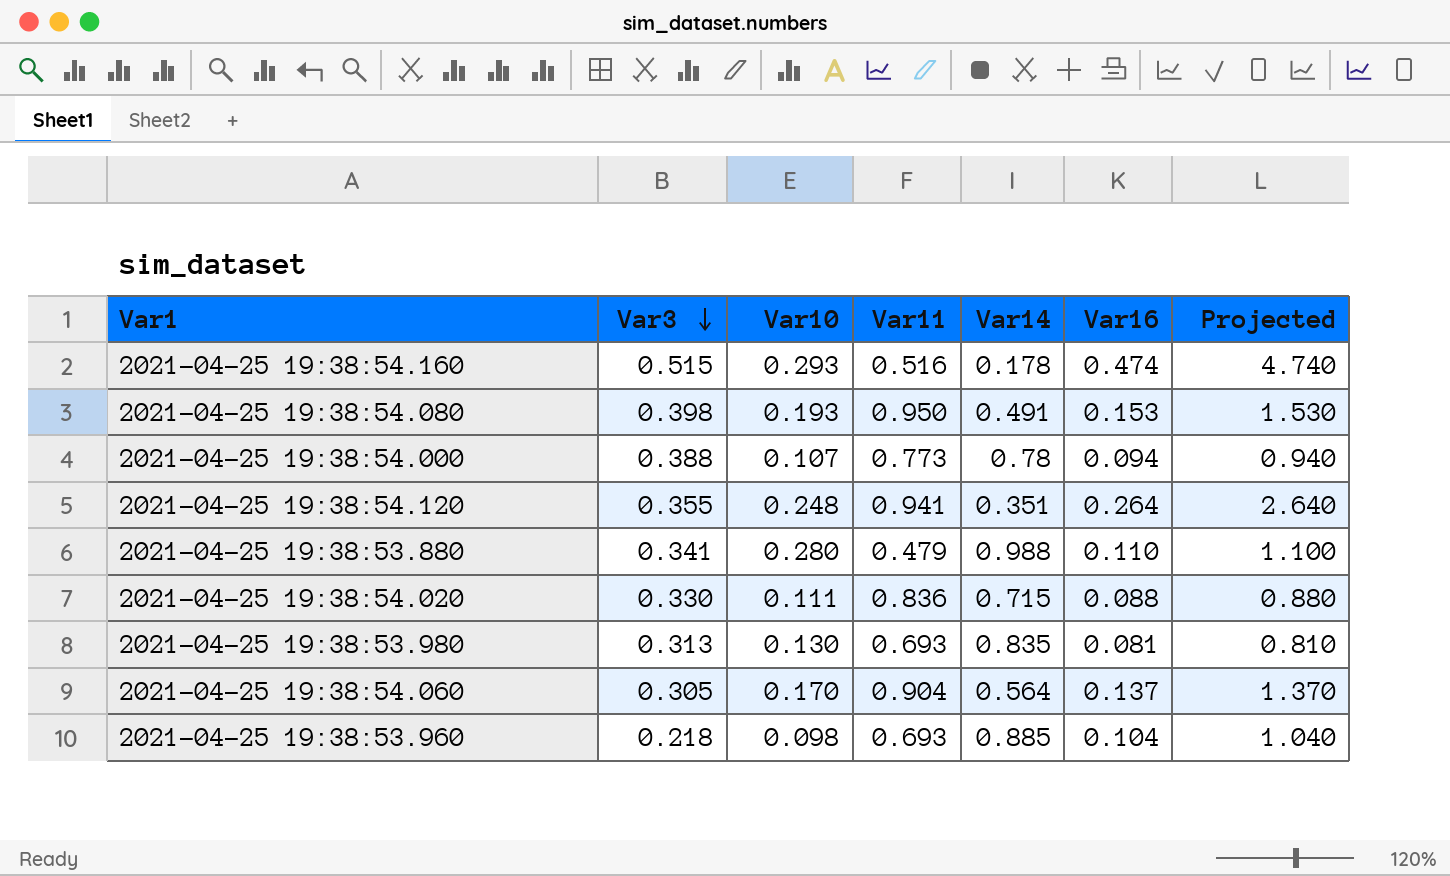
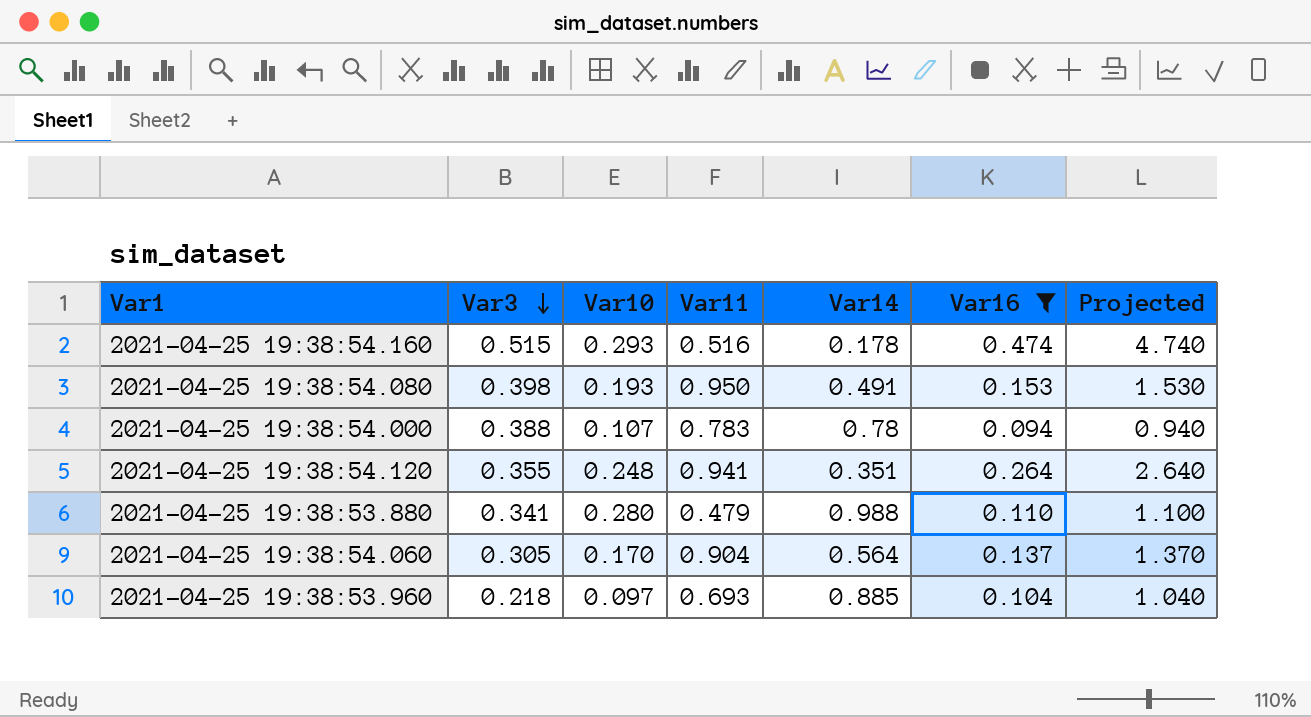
filter: none -> Var16 >= 0.094
2021-04-25 19:38:54.000 | Var11: 0.773 -> 0.783
2021-04-25 19:38:53.960 | Var10: 0.098 -> 0.097

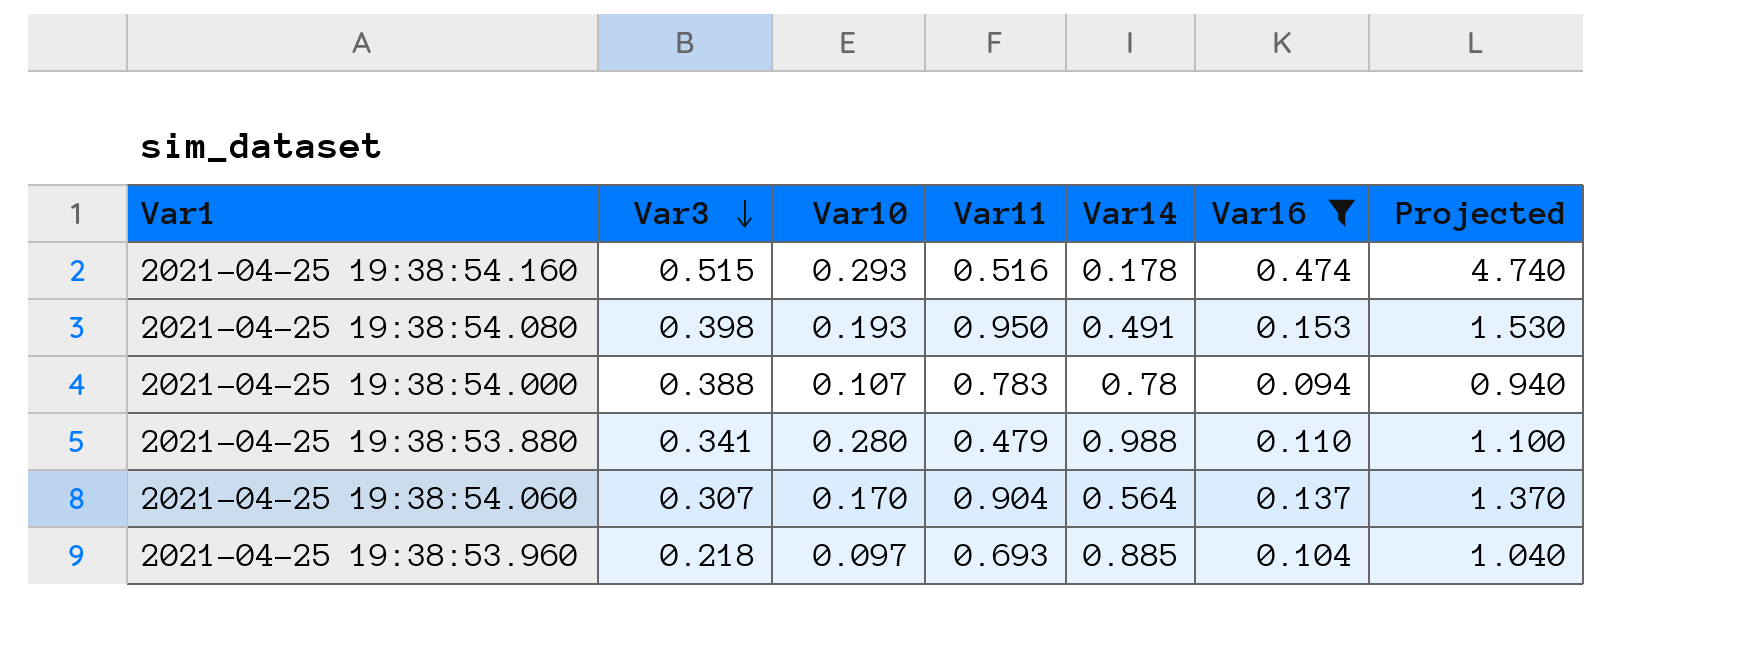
row 2021-04-25 19:38:54.120: 0.355 | 0.248 | 0.941 | 0.351 | 0.264 | 2.640 -> none
2021-04-25 19:38:54.060 | Var3: 0.305 -> 0.307

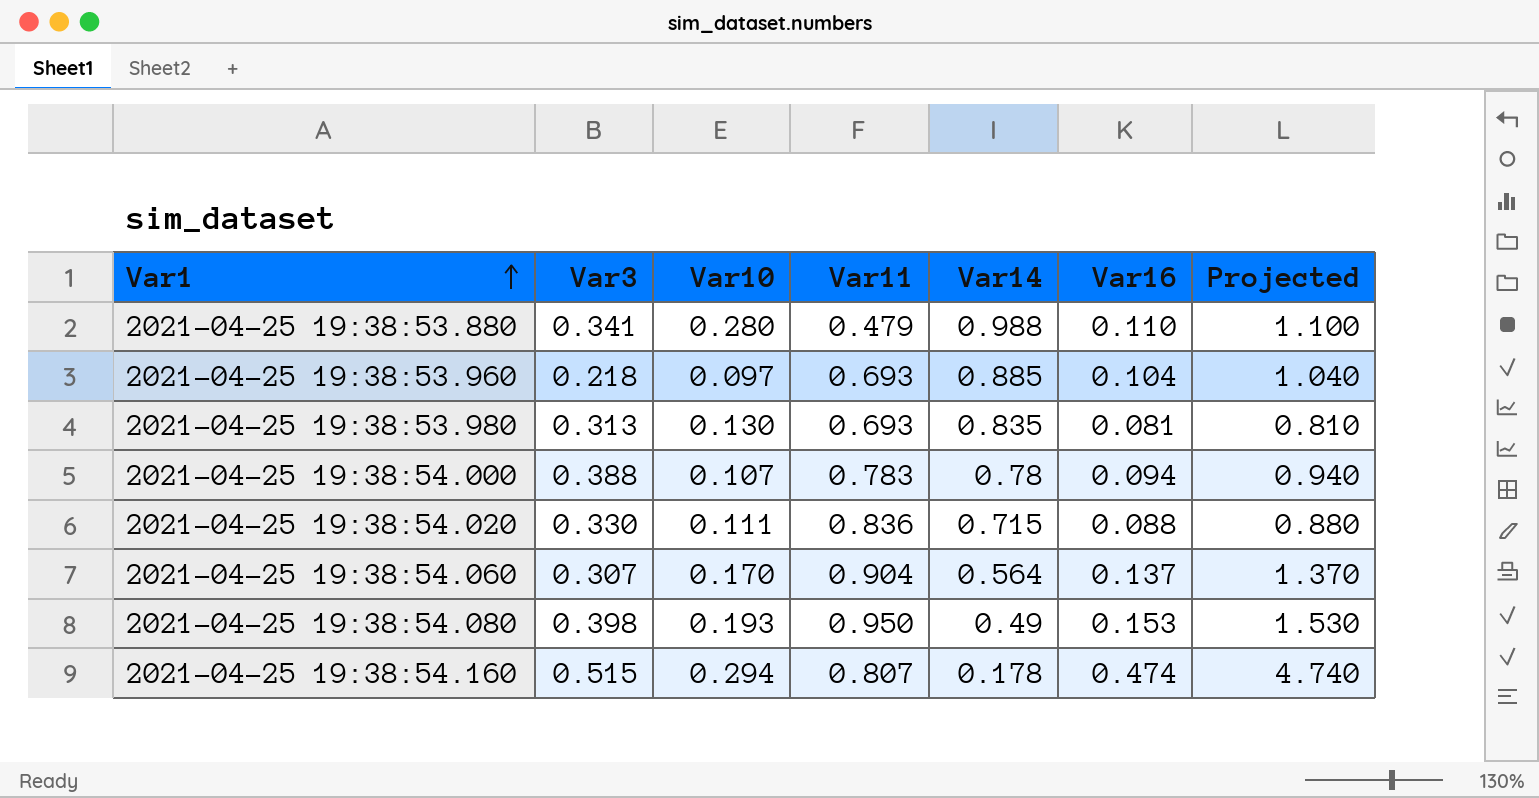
filter: Var16 >= 0.094 -> none
row order: Var3 descending -> Var1 ascending
2021-04-25 19:38:54.080 | Var14: 0.491 -> 0.49
2021-04-25 19:38:54.160 | Var10: 0.293 -> 0.294
2021-04-25 19:38:54.160 | Var11: 0.516 -> 0.807

